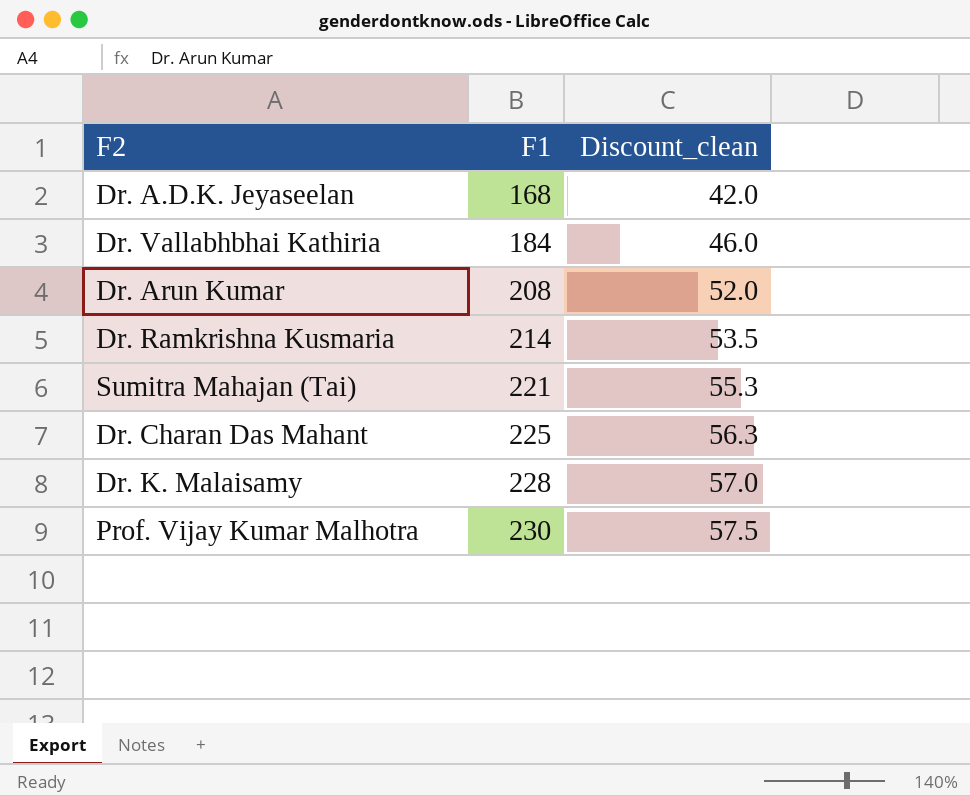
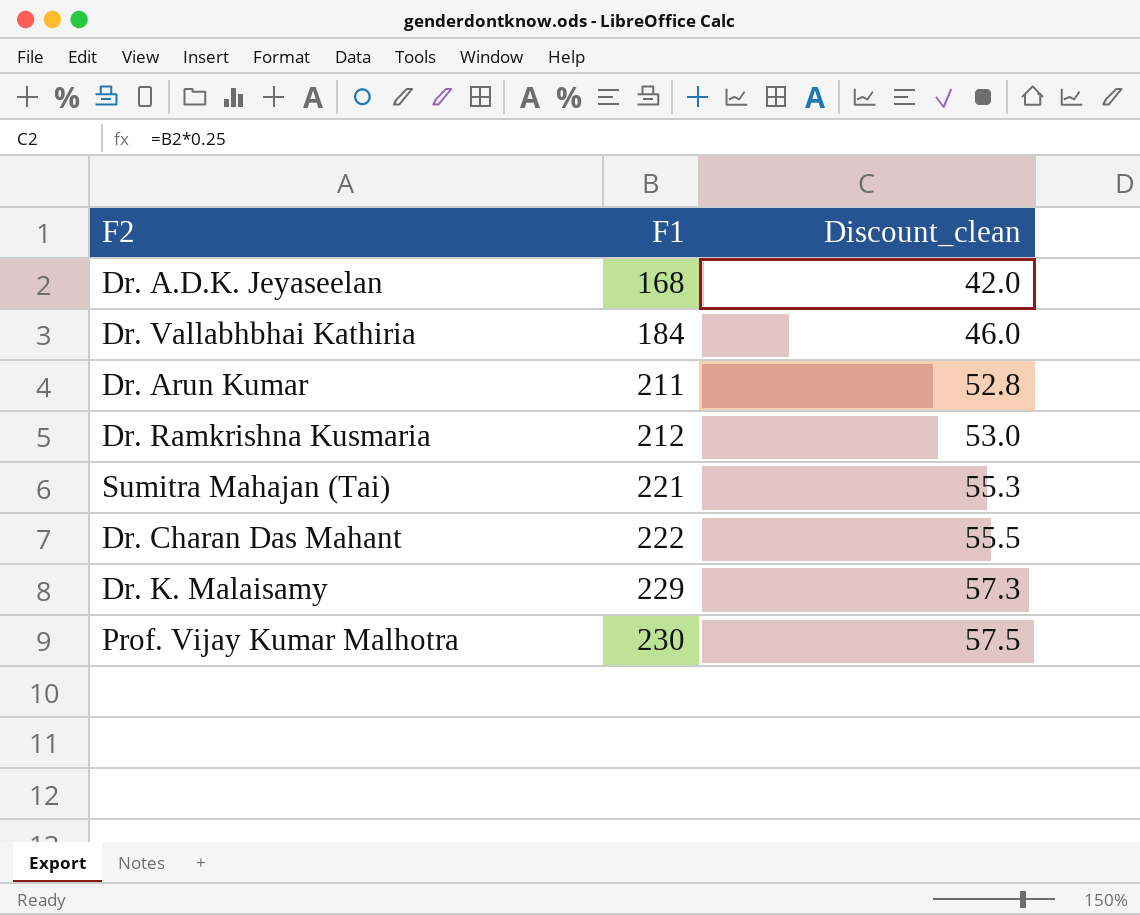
Dr. Arun Kumar | F1: 208 -> 211
Dr. Arun Kumar | Discount_clean: 52.0 -> 52.8
Dr. Ramkrishna Kusmaria | F1: 214 -> 212
Dr. Ramkrishna Kusmaria | Discount_clean: 53.5 -> 53.0
Dr. Charan Das Mahant | F1: 225 -> 222
Dr. Charan Das Mahant | Discount_clean: 56.3 -> 55.5
Dr. K. Malaisamy | F1: 228 -> 229
Dr. K. Malaisamy | Discount_clean: 57.0 -> 57.3

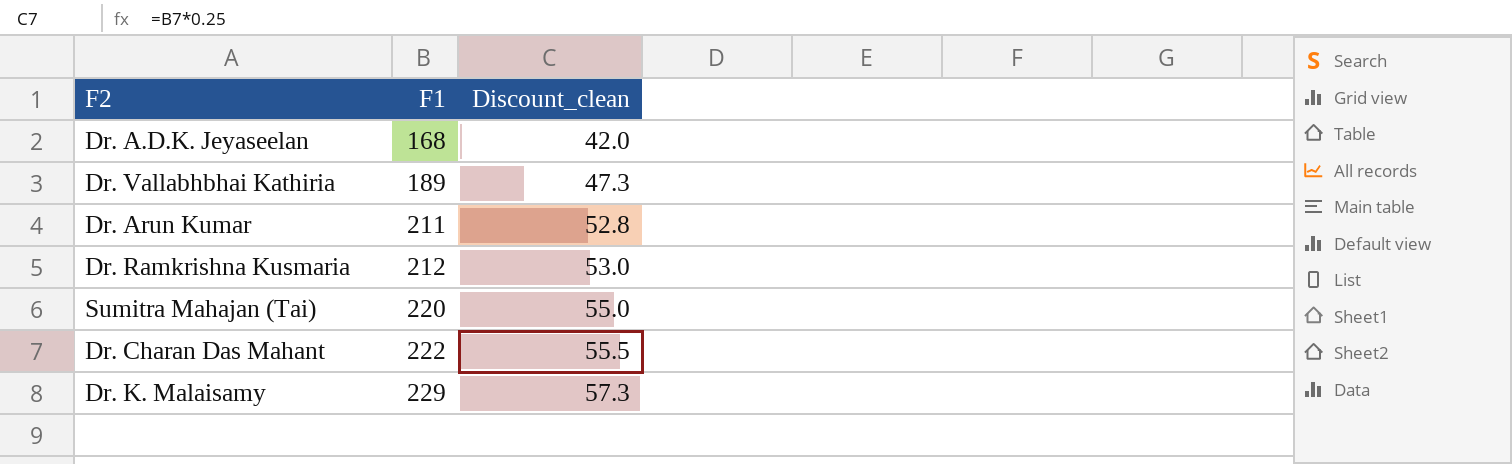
row Prof. Vijay Kumar Malhotra: 230 | 57.5 -> none
Dr. Vallabhbhai Kathiria | F1: 184 -> 189
Dr. Vallabhbhai Kathiria | Discount_clean: 46.0 -> 47.3
Sumitra Mahajan (Tai) | F1: 221 -> 220
Sumitra Mahajan (Tai) | Discount_clean: 55.3 -> 55.0

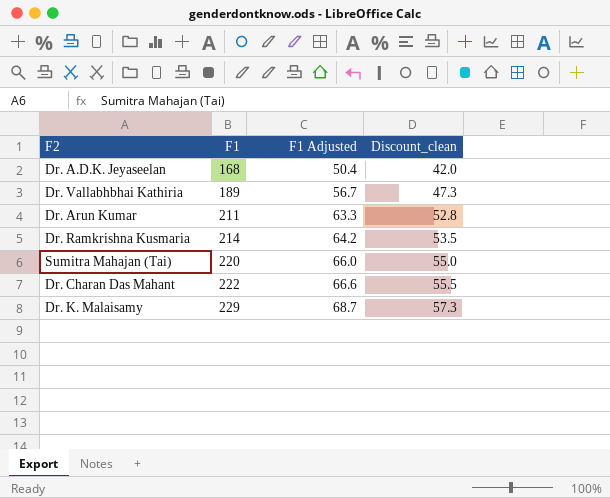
column F1 Adjusted | formula: none -> [F1] * 0.3
Dr. Ramkrishna Kusmaria | F1: 212 -> 214
Dr. Ramkrishna Kusmaria | Discount_clean: 53.0 -> 53.5

